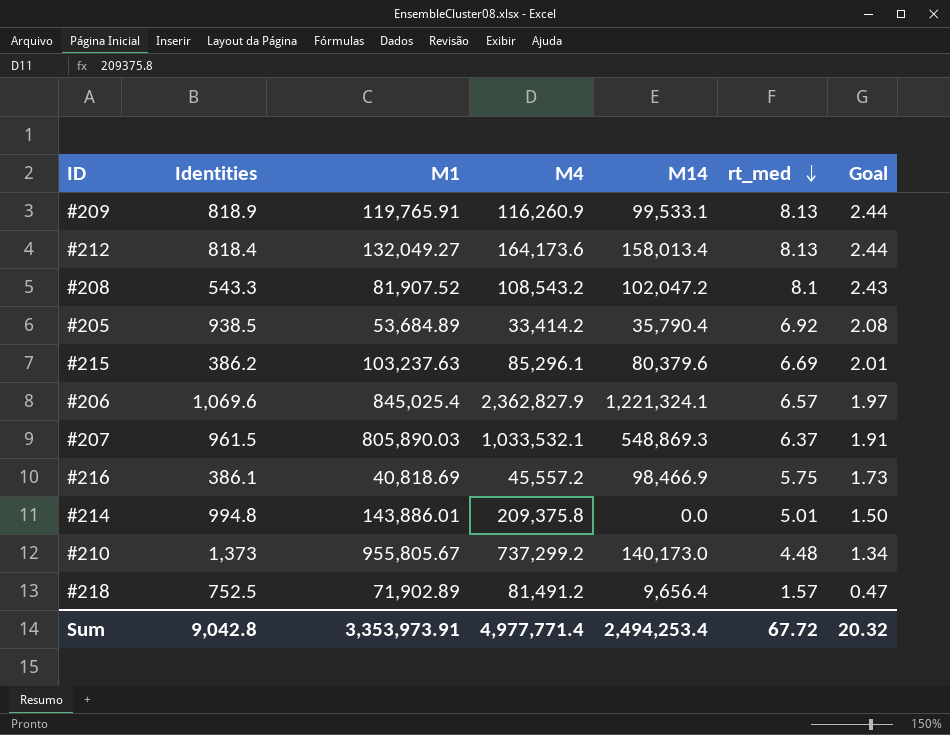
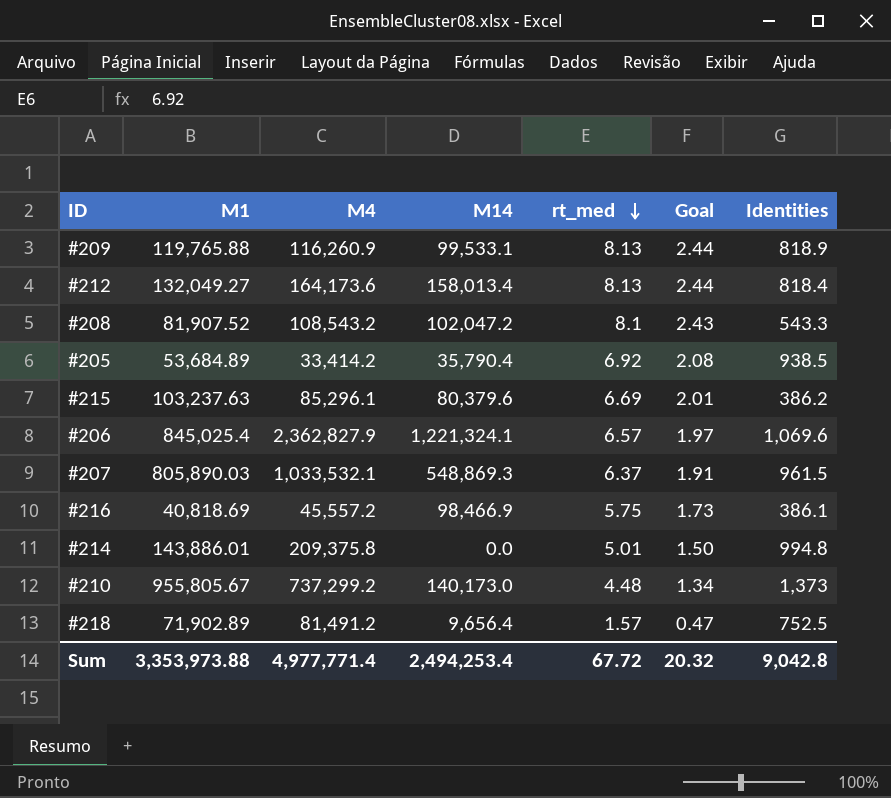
column Identities | position: 2 -> 7
#209 | M1: 119,765.91 -> 119,765.88
Sum | M1: 3,353,973.91 -> 3,353,973.88

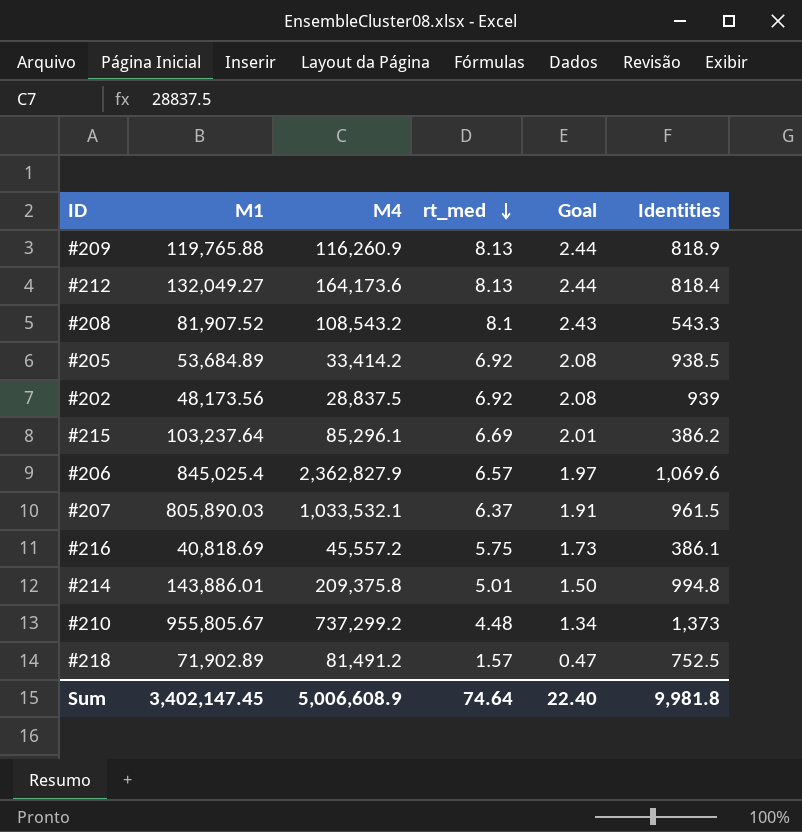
column M14 | position: 4 -> none
row #202: none -> 48,173.56 | 28,837.5 | 6.92 | 2.08 | 939
#215 | M1: 103,237.63 -> 103,237.64
Sum | M1: 3,353,973.88 -> 3,402,147.45
Sum | M4: 4,977,771.4 -> 5,006,608.9
Sum | rt_med: 67.72 -> 74.64
Sum | Goal: 20.32 -> 22.40
Sum | Identities: 9,042.8 -> 9,981.8

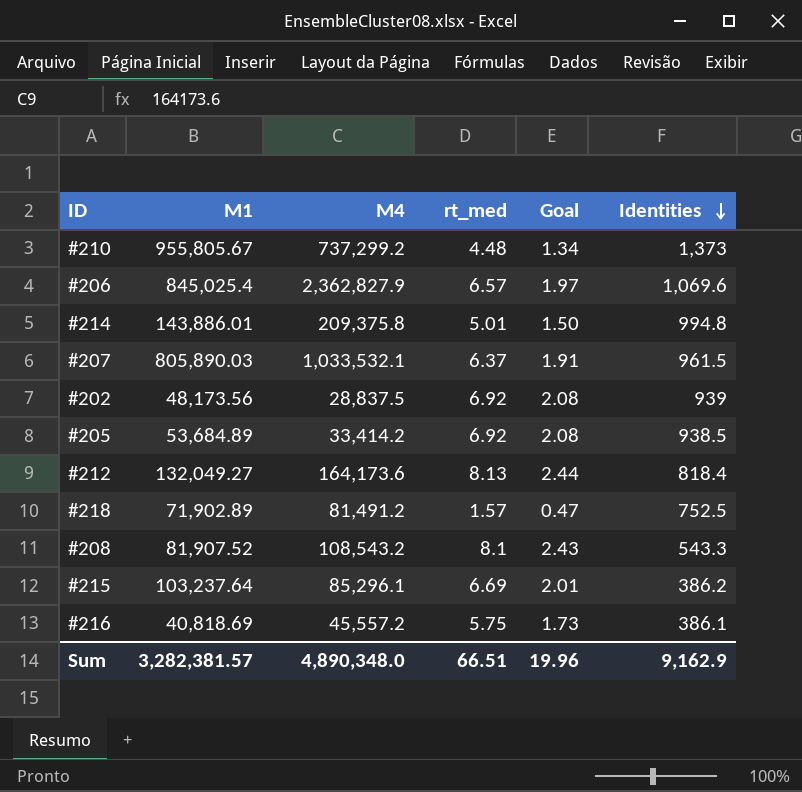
row order: rt_med descending -> Identities descending
row #209: 119,765.88 | 116,260.9 | 8.13 | 2.44 | 818.9 -> none
Sum | M1: 3,402,147.45 -> 3,282,381.57
Sum | M4: 5,006,608.9 -> 4,890,348.0
Sum | rt_med: 74.64 -> 66.51
Sum | Goal: 22.40 -> 19.96
Sum | Identities: 9,981.8 -> 9,162.9

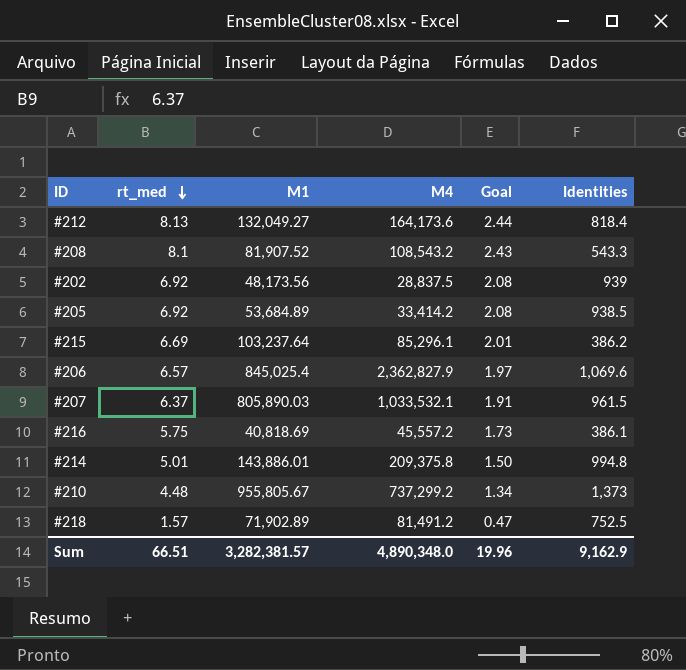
row order: Identities descending -> rt_med descending
column rt_med | position: 4 -> 2

